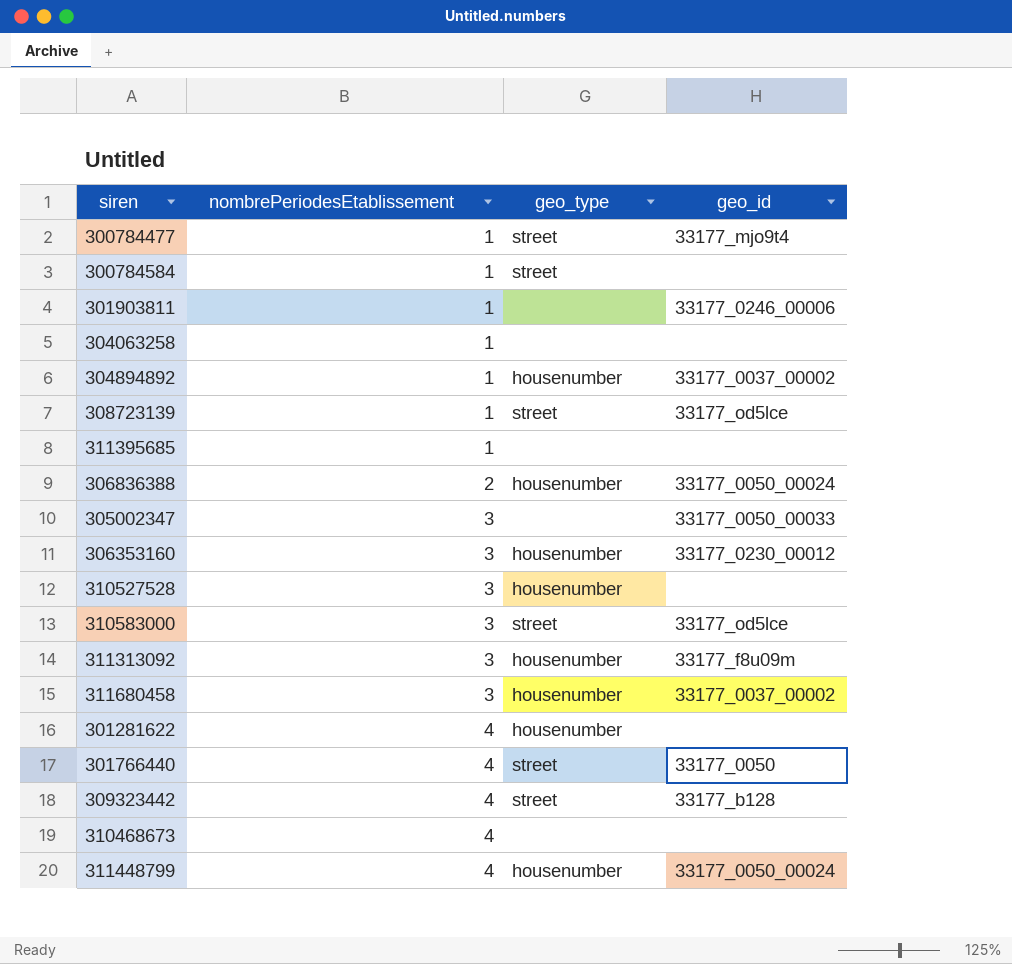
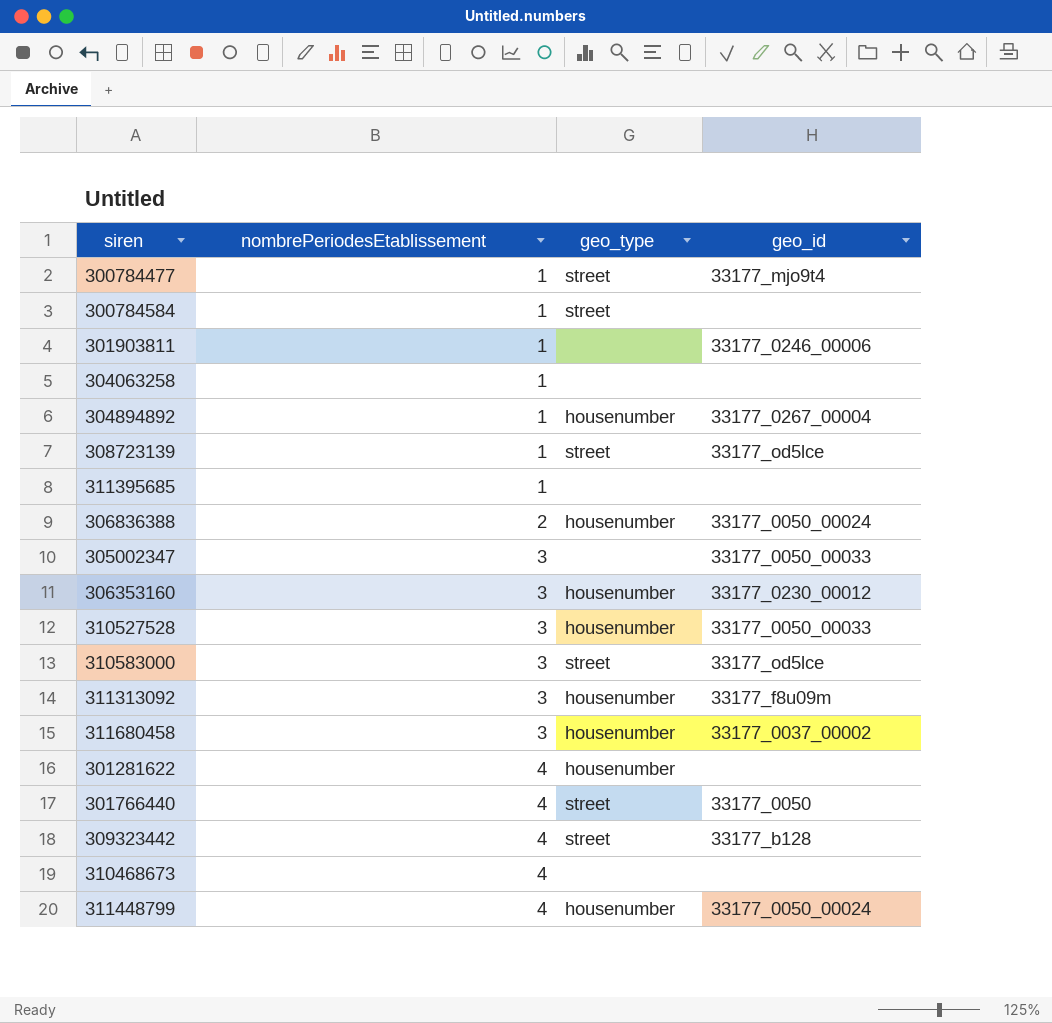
304894892 | geo_id: 33177_0037_00002 -> 33177_0267_00004
310527528 | geo_id: none -> 33177_0050_00033

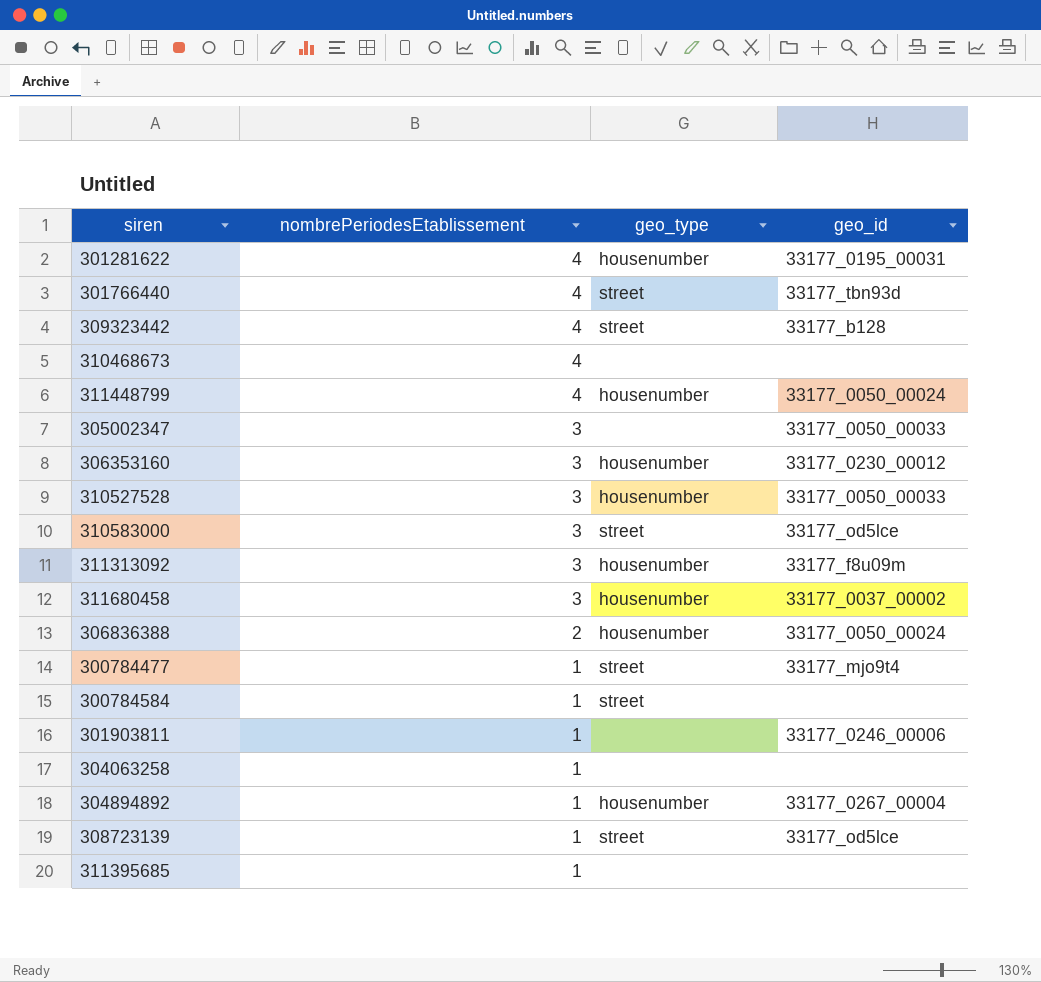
row order: nombrePeriodesEtablissement ascending -> nombrePeriodesEtablissement descending
301281622 | geo_id: none -> 33177_0195_00031
301766440 | geo_id: 33177_0050 -> 33177_tbn93d

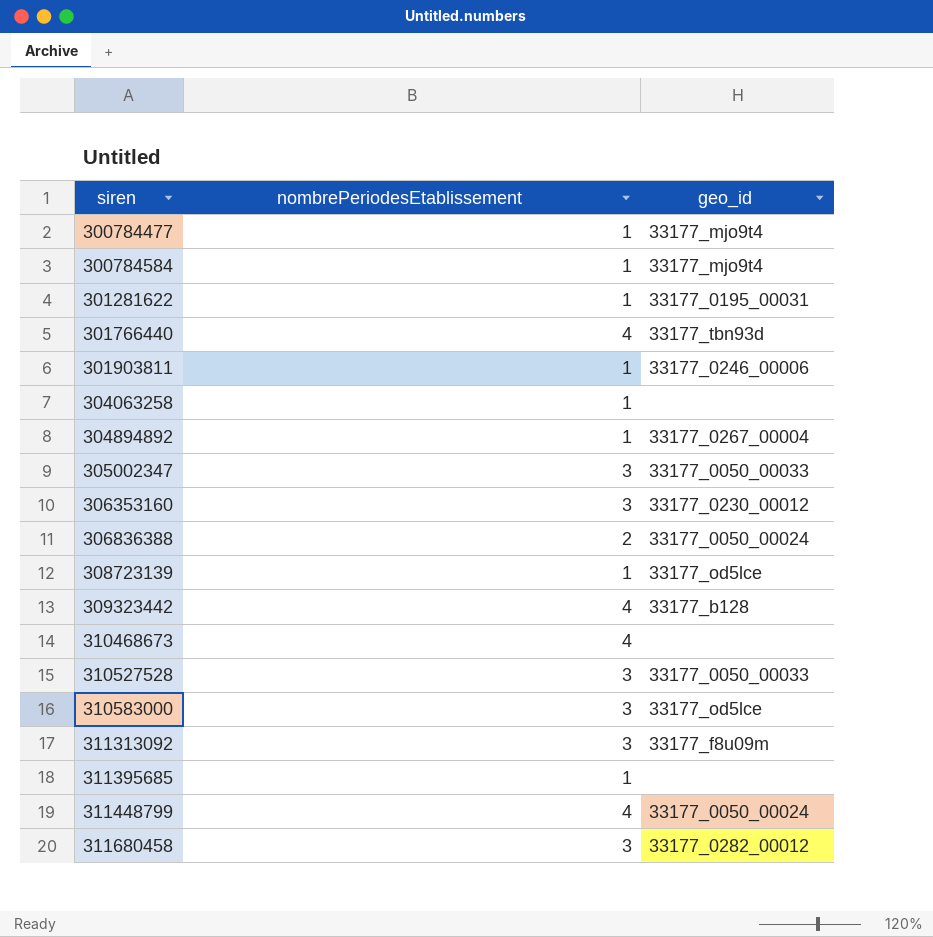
row order: nombrePeriodesEtablissement descending -> siren ascending
column geo_type | position: 3 -> none
300784584 | geo_id: none -> 33177_mjo9t4
301281622 | nombrePeriodesEtablissement: 4 -> 1
311680458 | geo_id: 33177_0037_00002 -> 33177_0282_00012

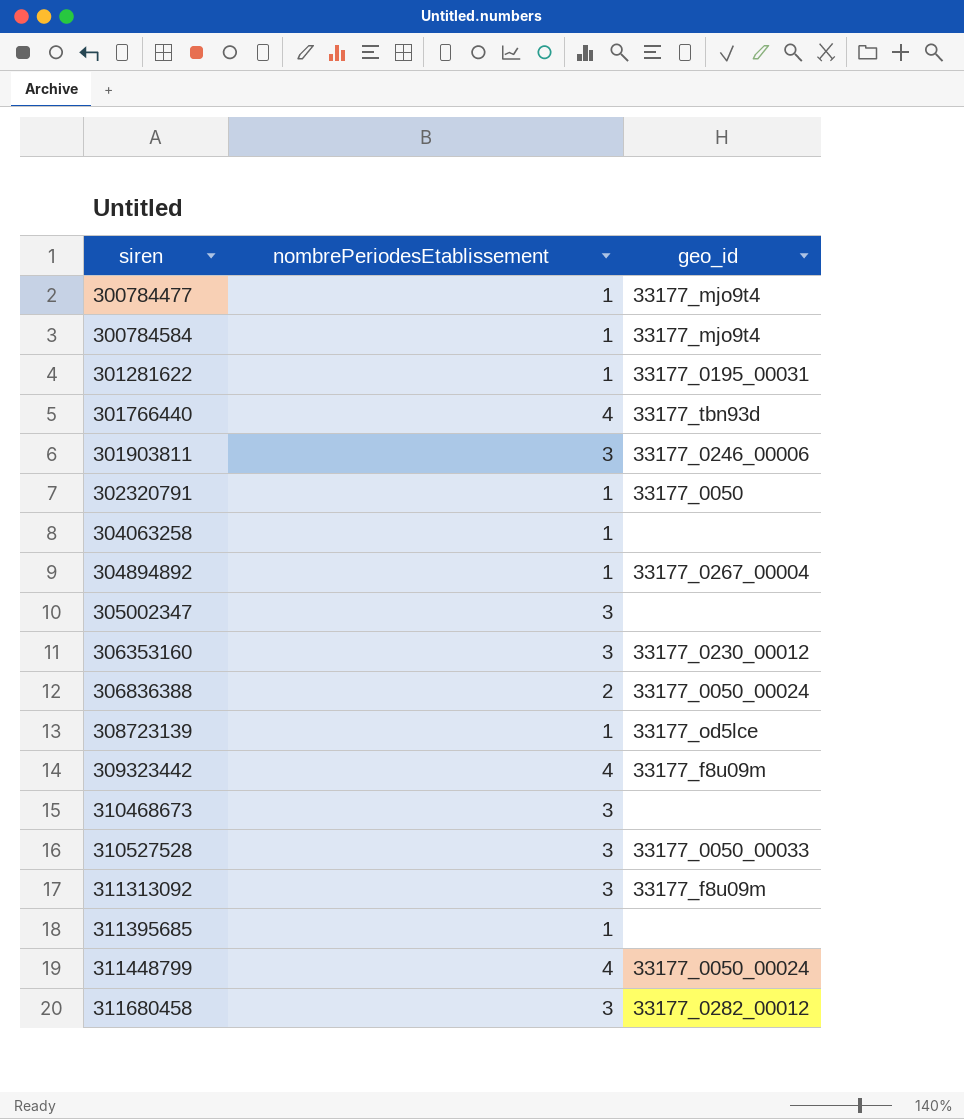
row 310583000: 3 | 33177_od5lce -> none
301903811 | nombrePeriodesEtablissement: 1 -> 3
row 302320791: none -> 1 | 33177_0050
305002347 | geo_id: 33177_0050_00033 -> none
309323442 | geo_id: 33177_b128 -> 33177_f8u09m
310468673 | nombrePeriodesEtablissement: 4 -> 3

